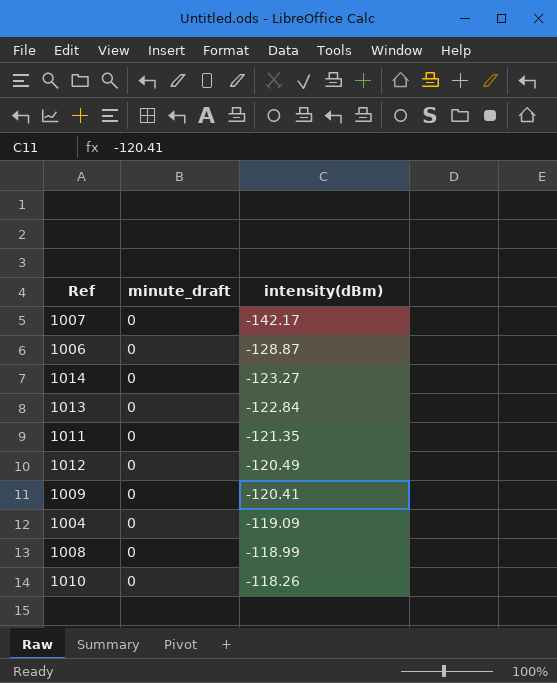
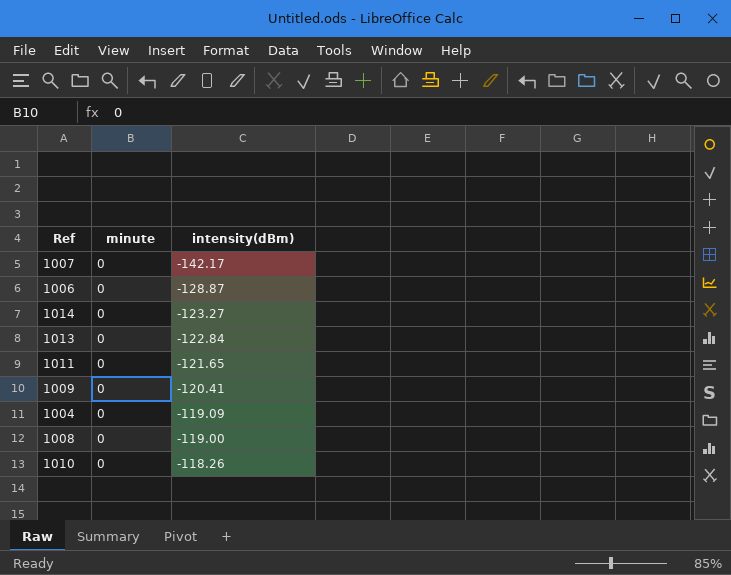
column name: minute_draft -> minute
row 1012: 0 | -120.49 -> none
1011 | intensity(dBm): -121.35 -> -121.65
1008 | intensity(dBm): -118.99 -> -119.00

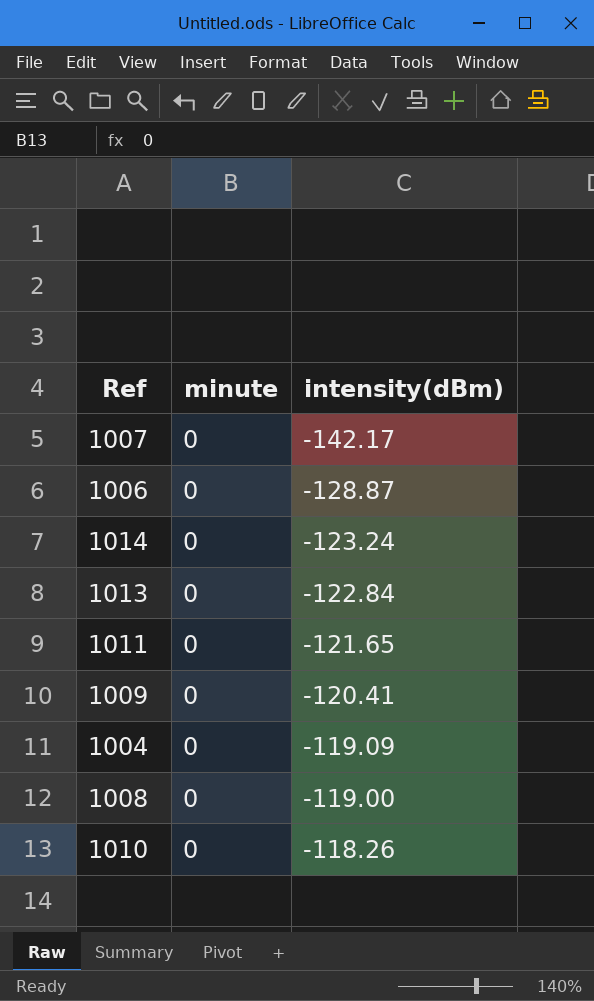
1014 | intensity(dBm): -123.27 -> -123.24

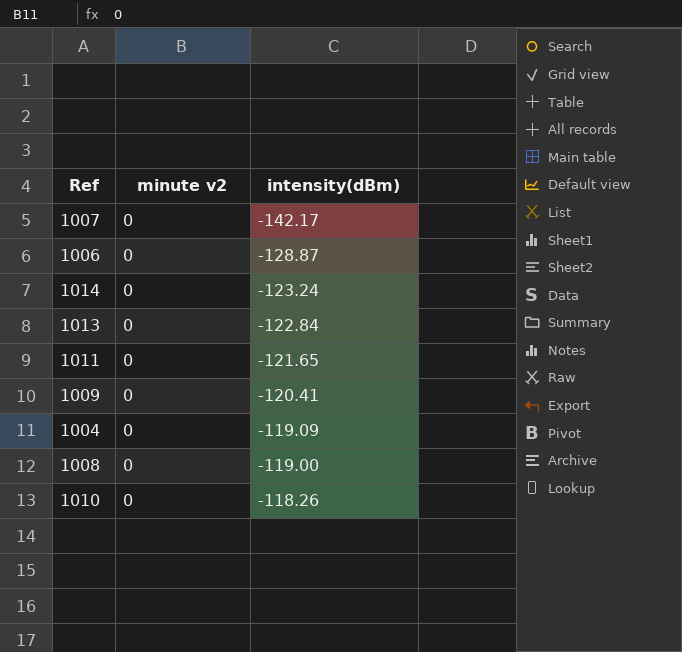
column name: minute -> minute v2

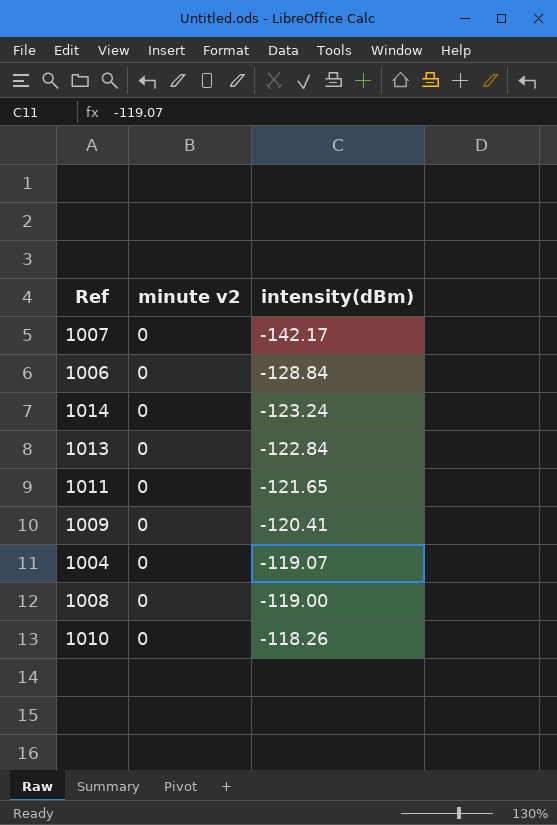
1006 | intensity(dBm): -128.87 -> -128.84
1004 | intensity(dBm): -119.09 -> -119.07

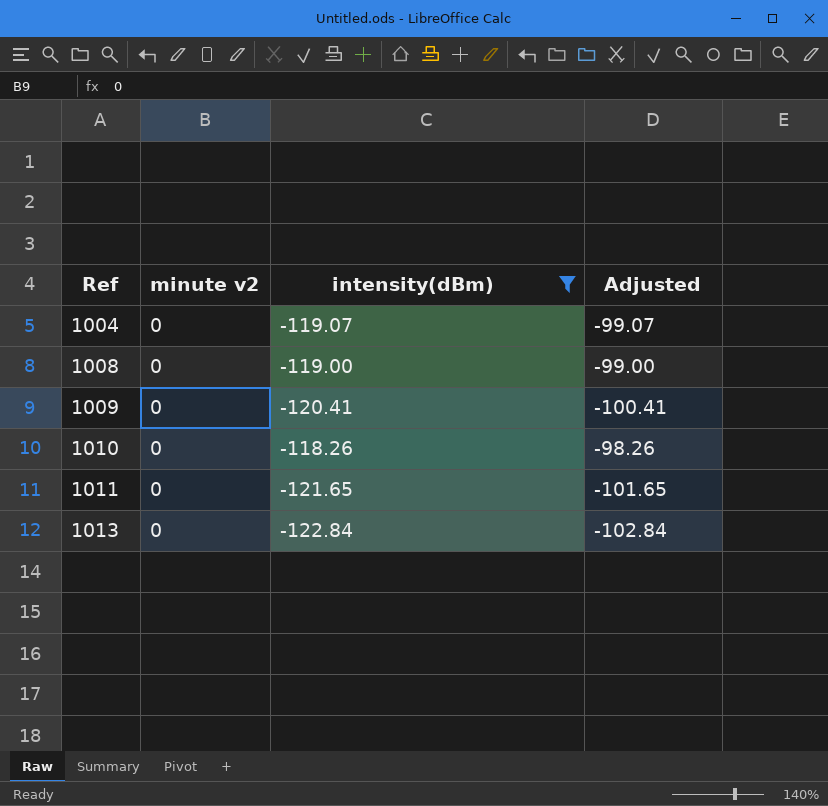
filter: none -> intensity(dBm) >= -122.84
row order: intensity(dBm) ascending -> Ref ascending
column Adjusted | formula: none -> [intensity(dBm)] + 20

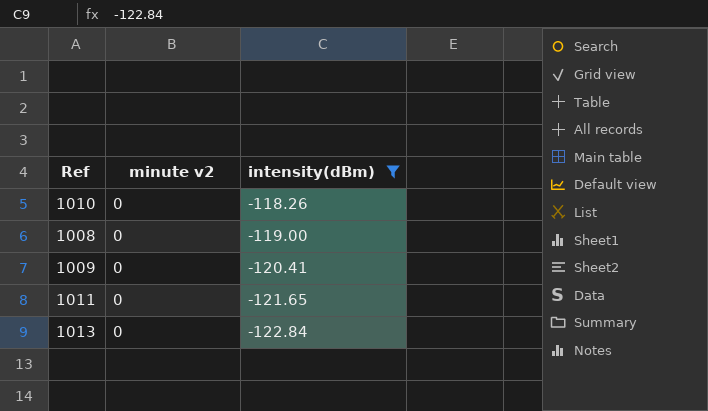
row order: Ref ascending -> intensity(dBm) descending
column Adjusted | formula: [intensity(dBm)] + 20 -> none
row 1004: 0 | -119.07 | -99.07 -> none

